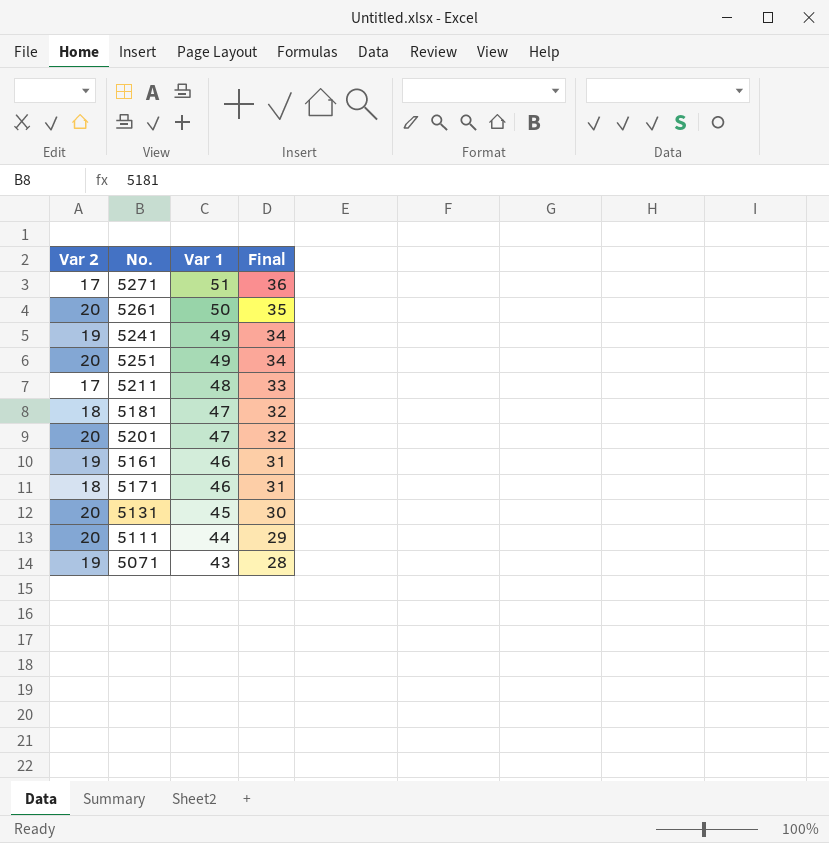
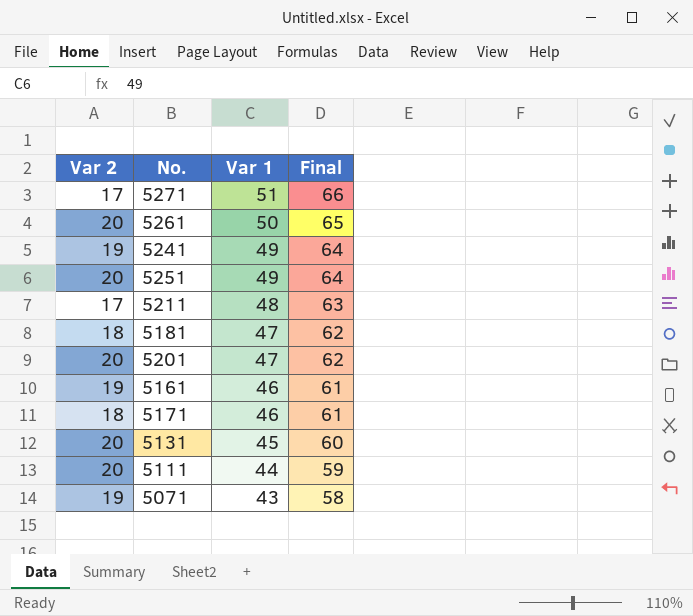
column Final | formula: [Var 1] - 15 -> [Var 1] + 15

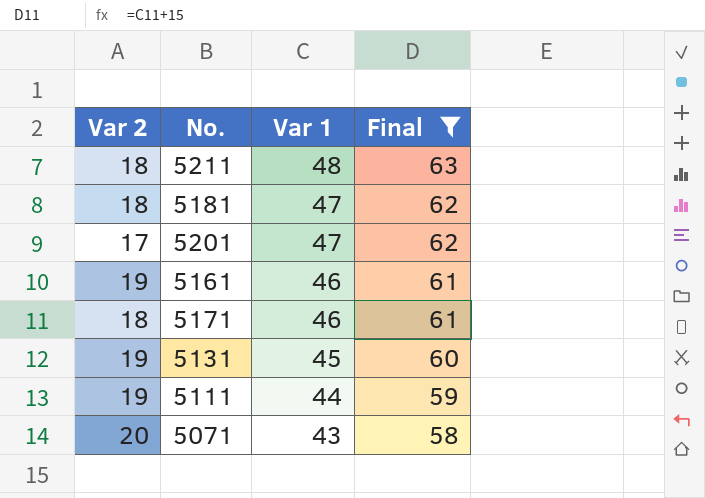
filter: none -> Final <= 63
5211 | Var 2: 17 -> 18
5201 | Var 2: 20 -> 17
5131 | Var 2: 20 -> 19
5111 | Var 2: 20 -> 19
5071 | Var 2: 19 -> 20

